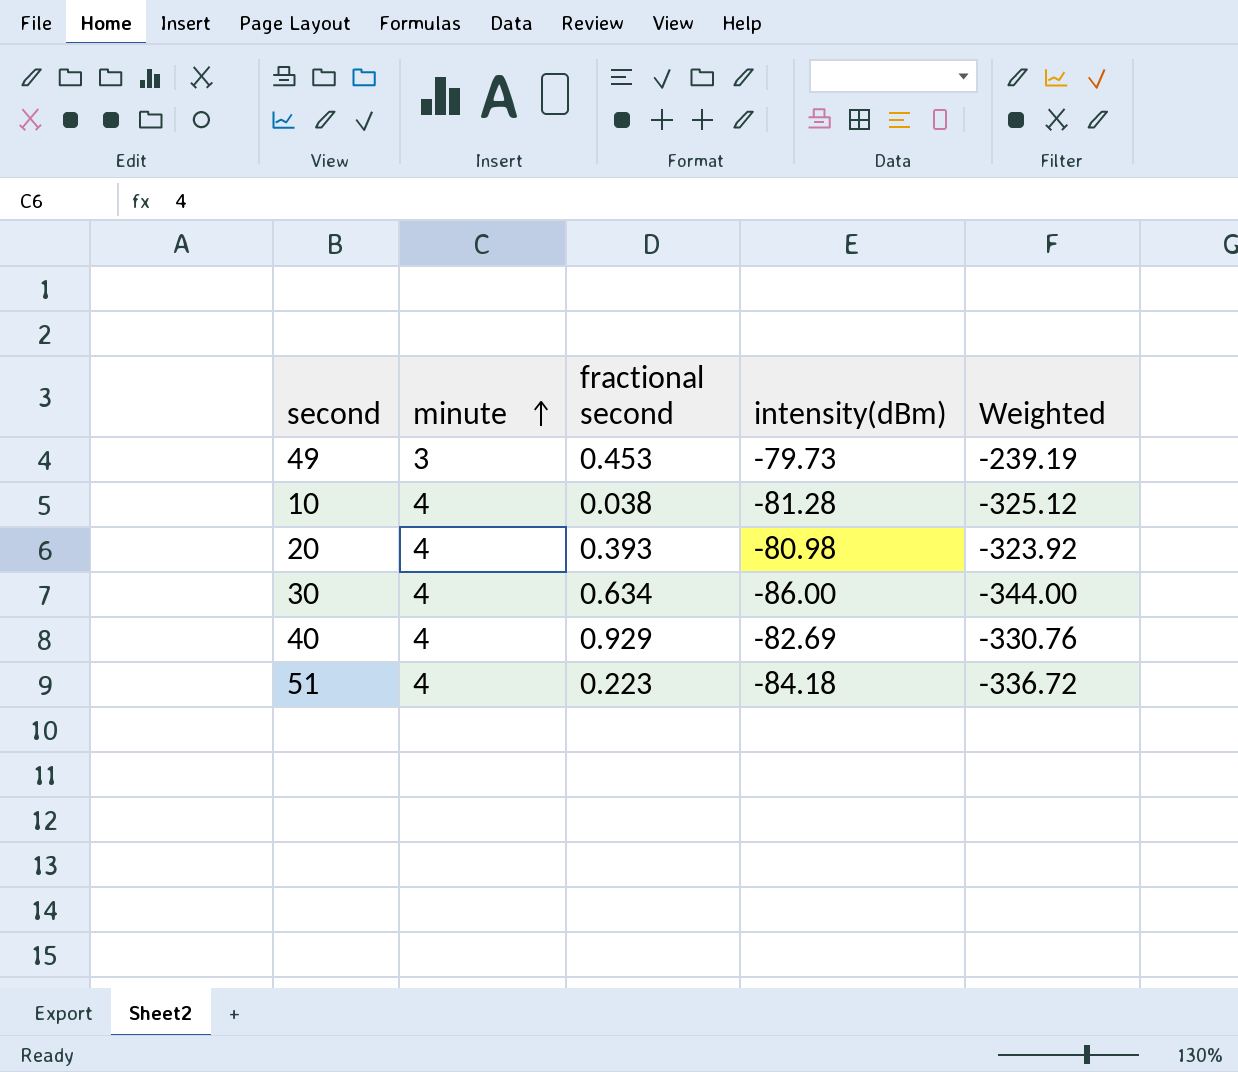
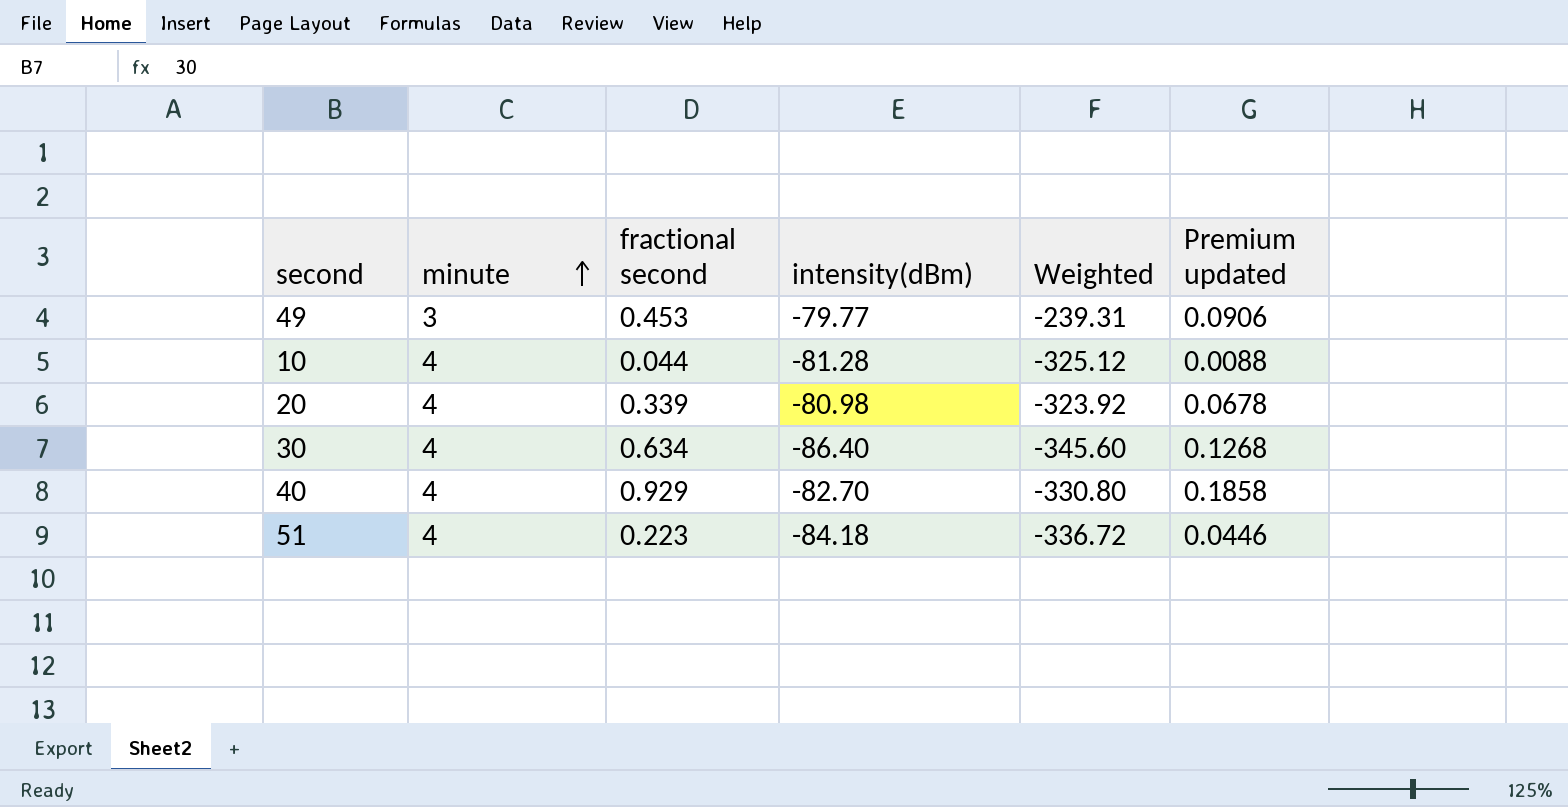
column Premium updated | formula: none -> [fractional second] * 0.2
49 | intensity(dBm): -79.73 -> -79.77
49 | Weighted: -239.19 -> -239.31
10 | fractional second: 0.038 -> 0.044
20 | fractional second: 0.393 -> 0.339
30 | intensity(dBm): -86.00 -> -86.40
30 | Weighted: -344.00 -> -345.60
40 | intensity(dBm): -82.69 -> -82.70
40 | Weighted: -330.76 -> -330.80

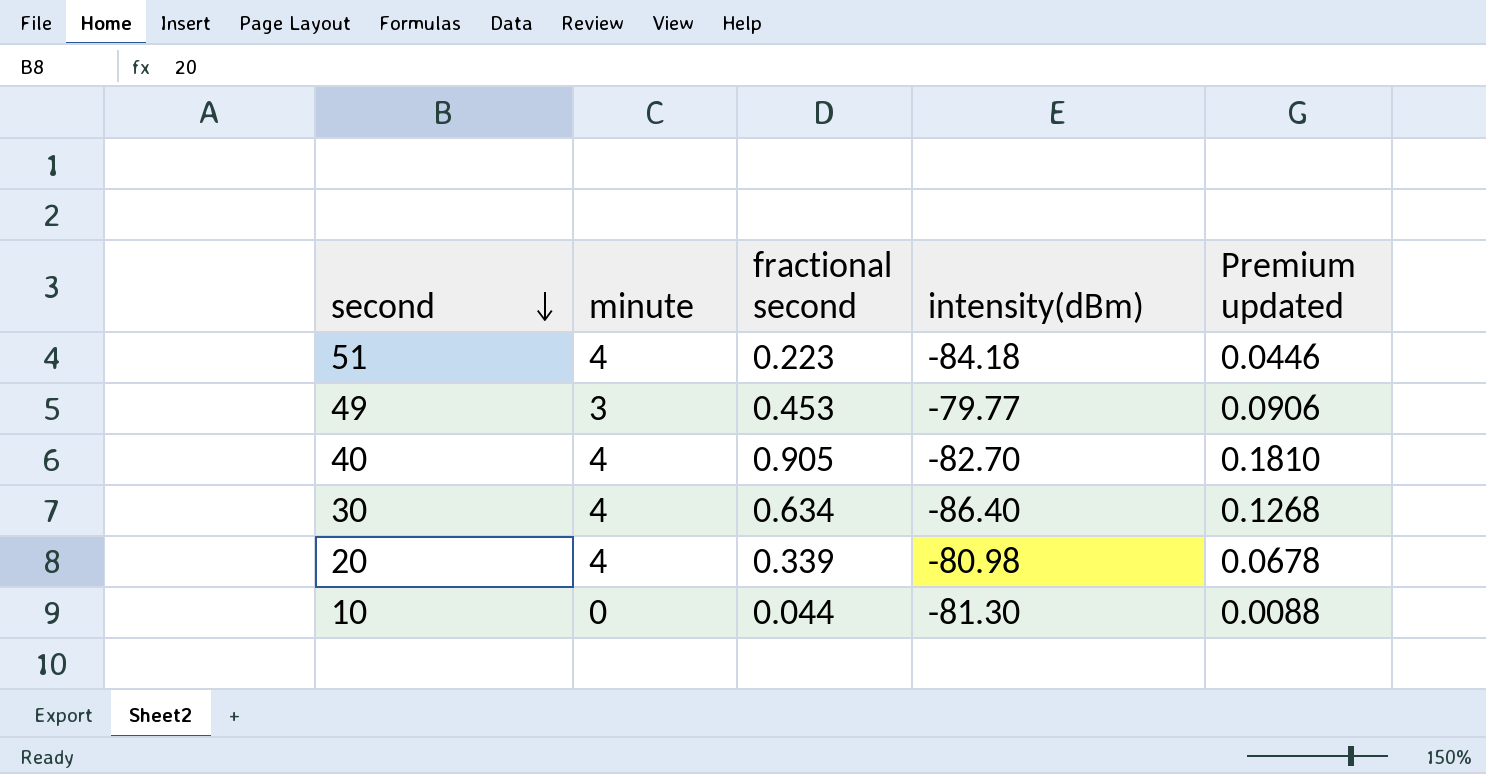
row order: minute ascending -> second descending
column Weighted | formula: [minute] * [intensity(dBm)] -> none
40 | fractional second: 0.929 -> 0.905
40 | Premium updated: 0.1858 -> 0.1810
10 | minute: 4 -> 0
10 | intensity(dBm): -81.28 -> -81.30

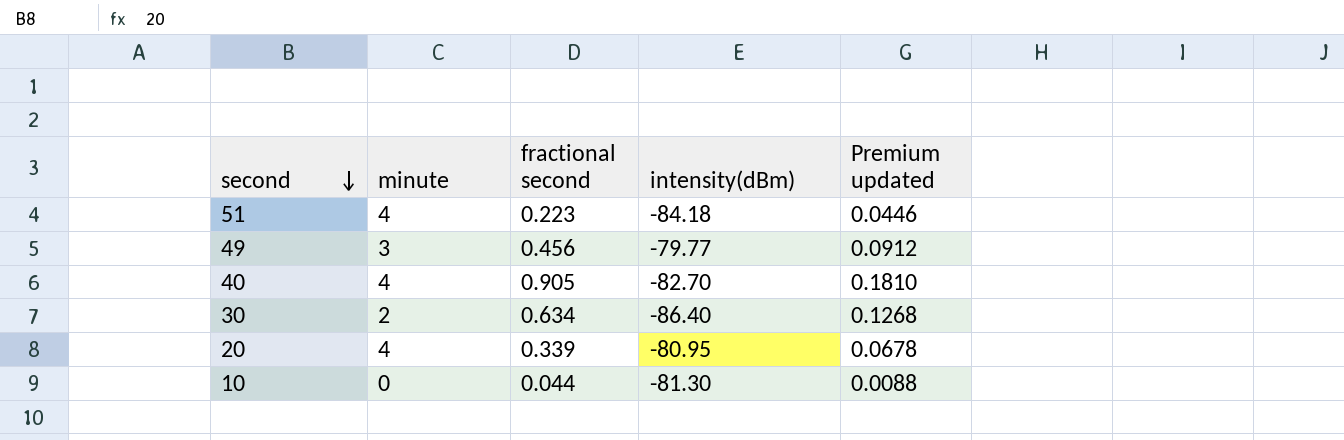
49 | fractional second: 0.453 -> 0.456
49 | Premium updated: 0.0906 -> 0.0912
30 | minute: 4 -> 2
20 | intensity(dBm): -80.98 -> -80.95

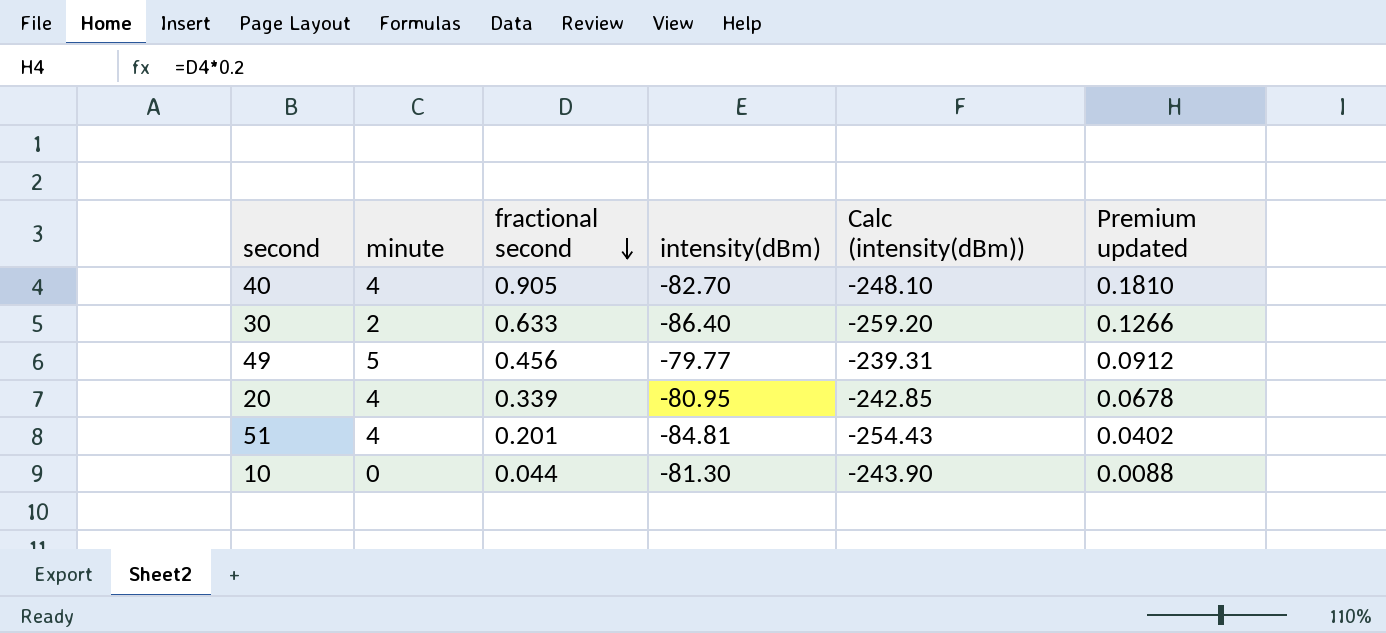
row order: second descending -> fractional second descending
column Calc (intensity(dBm)) | formula: none -> [intensity(dBm)] * 3
30 | fractional second: 0.634 -> 0.633
30 | Premium updated: 0.1268 -> 0.1266
49 | minute: 3 -> 5
51 | fractional second: 0.223 -> 0.201
51 | intensity(dBm): -84.18 -> -84.81
51 | Premium updated: 0.0446 -> 0.0402

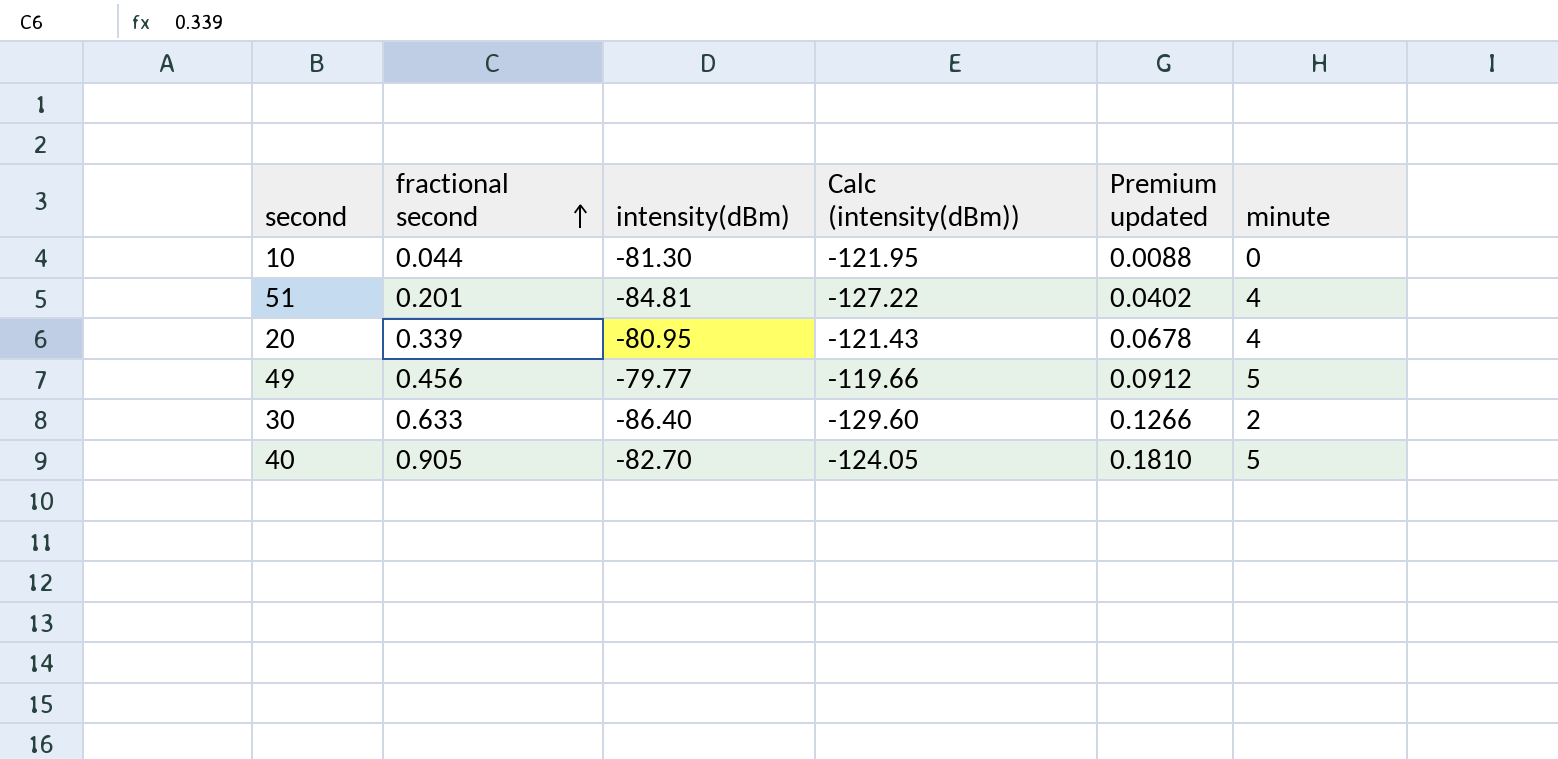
row order: fractional second descending -> fractional second ascending
column Calc (intensity(dBm)) | formula: [intensity(dBm)] * 3 -> [intensity(dBm)] * 1.5
column minute | position: 2 -> 6
40 | minute: 4 -> 5

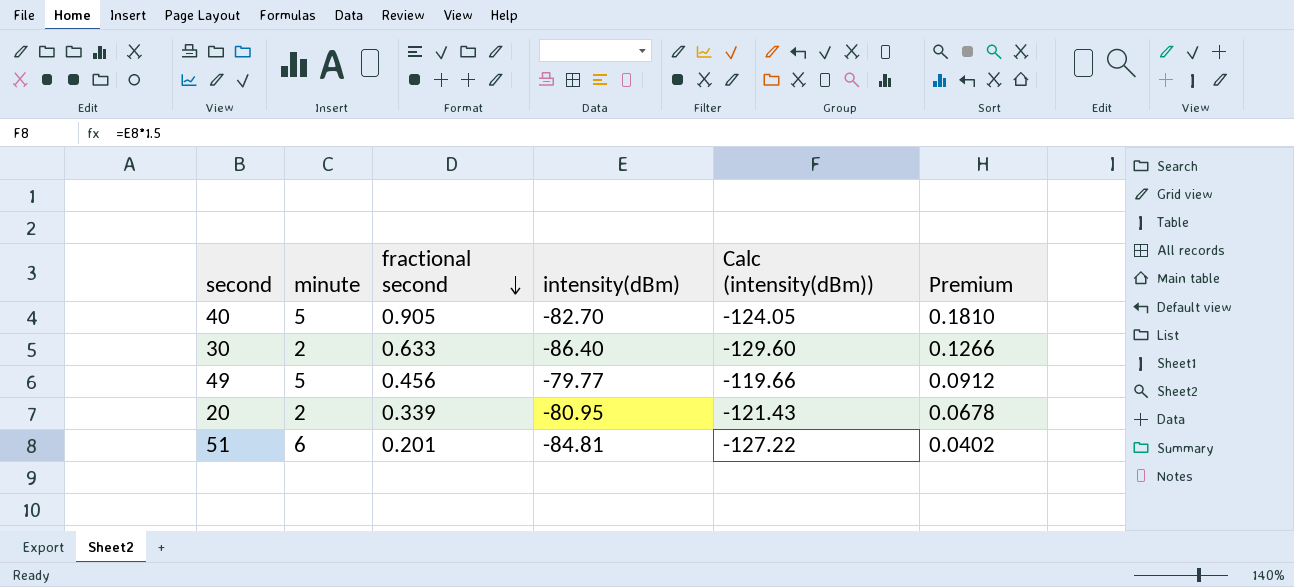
row order: fractional second ascending -> fractional second descending
column minute | position: 6 -> 2
column name: Premium updated -> Premium
row 10: 0.044 | -81.30 | -121.95 | 0.0088 | 0 -> none
20 | minute: 4 -> 2
51 | minute: 4 -> 6

